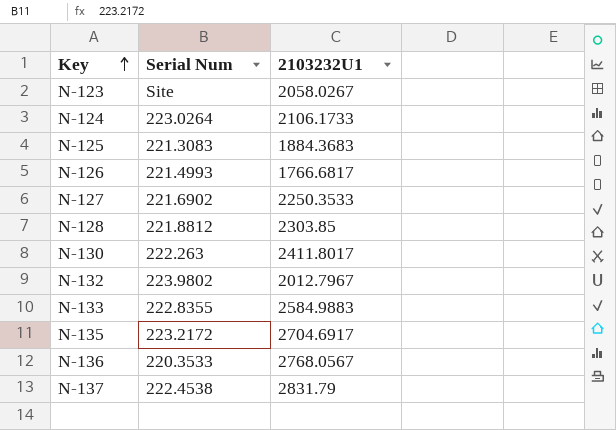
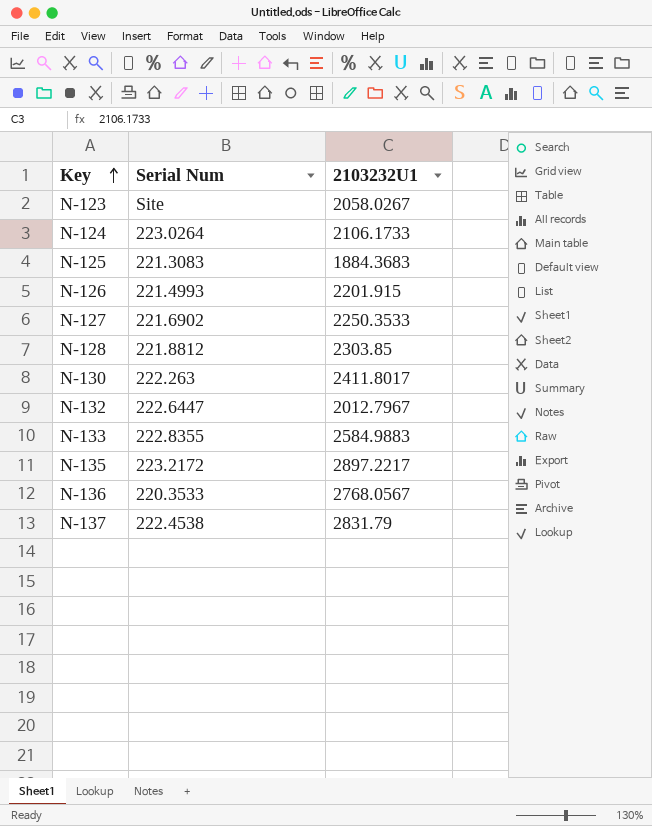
N-126 | 2103232U1: 1766.6817 -> 2201.915
N-132 | Serial Num: 223.9802 -> 222.6447
N-135 | 2103232U1: 2704.6917 -> 2897.2217

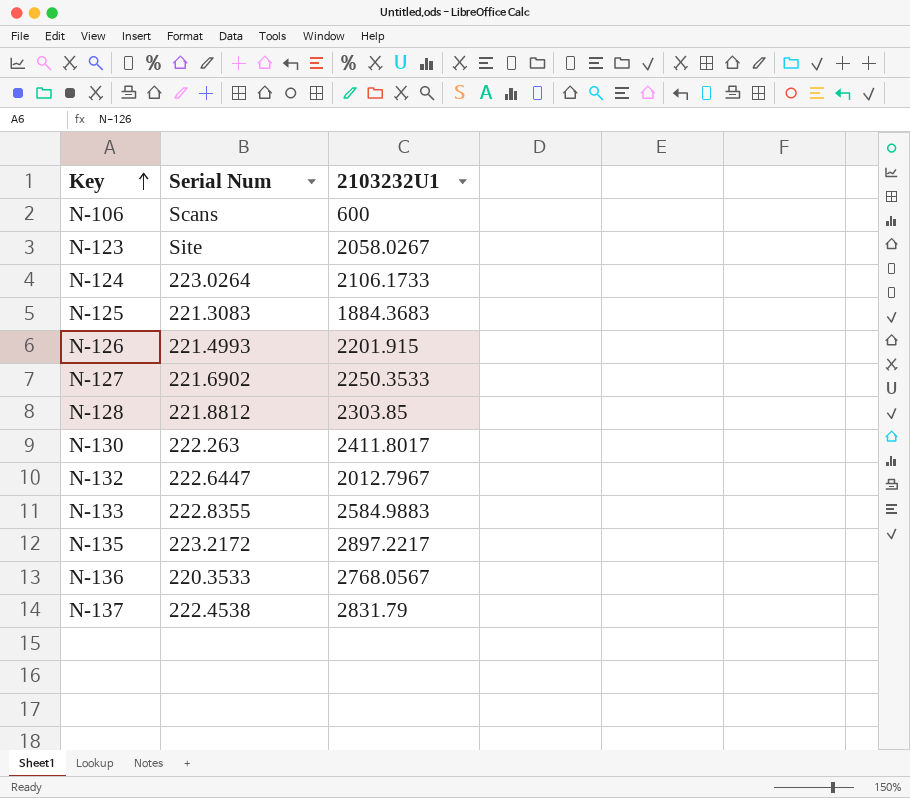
row N-106: none -> Scans | 600

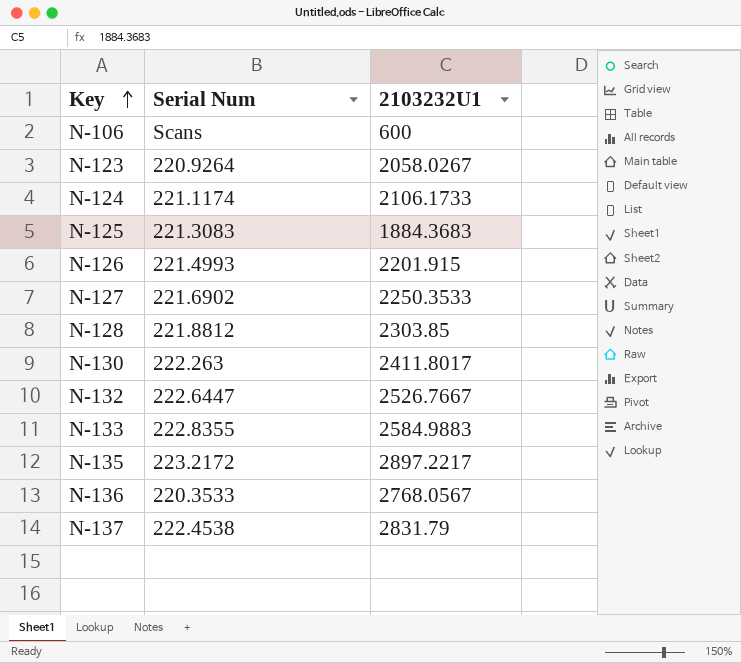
N-123 | Serial Num: Site -> 220.9264
N-124 | Serial Num: 223.0264 -> 221.1174
N-132 | 2103232U1: 2012.7967 -> 2526.7667

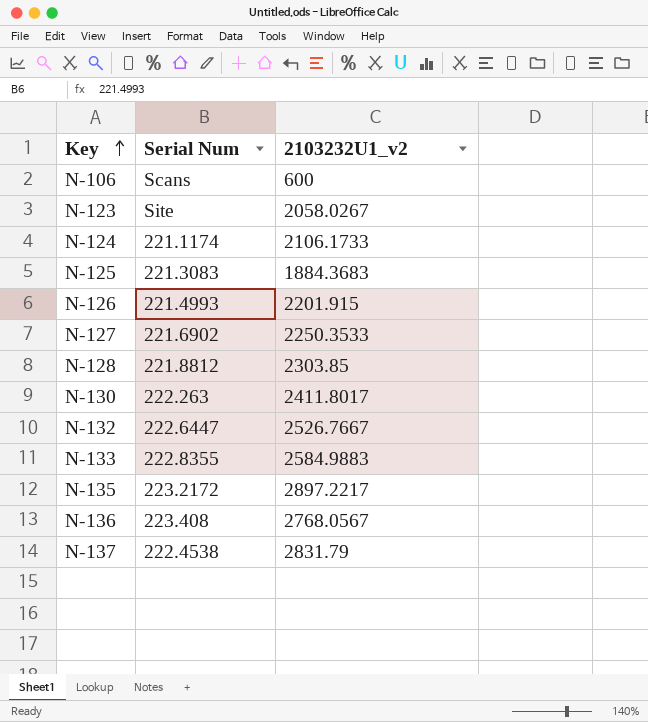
column name: 2103232U1 -> 2103232U1_v2
N-123 | Serial Num: 220.9264 -> Site
N-136 | Serial Num: 220.3533 -> 223.408

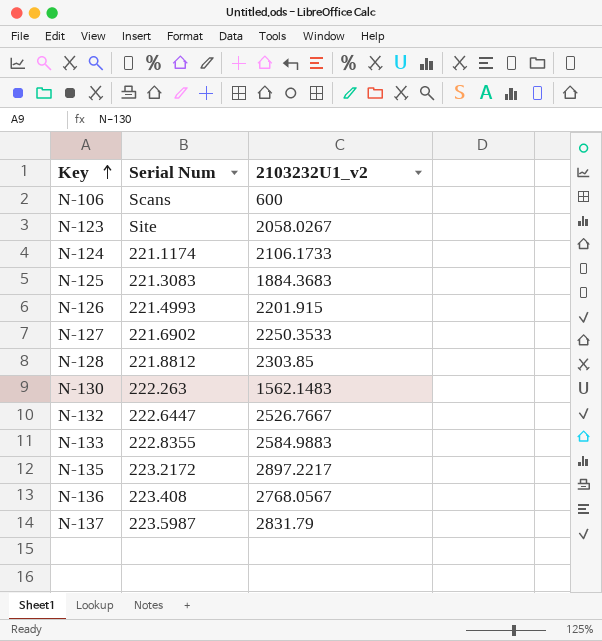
N-130 | 2103232U1_v2: 2411.8017 -> 1562.1483
N-137 | Serial Num: 222.4538 -> 223.5987

